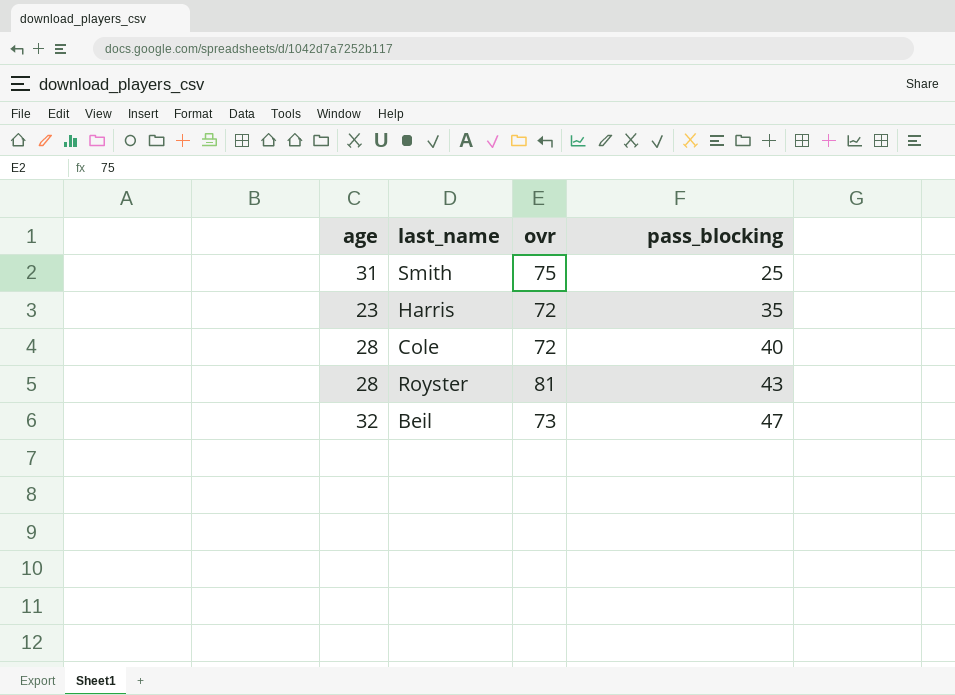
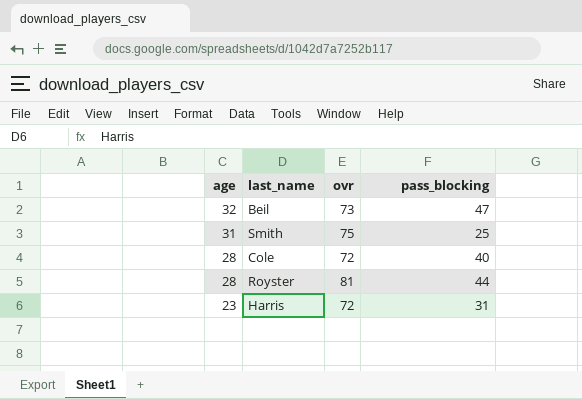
row order: pass_blocking ascending -> age descending
Royster | pass_blocking: 43 -> 44
Harris | pass_blocking: 35 -> 31

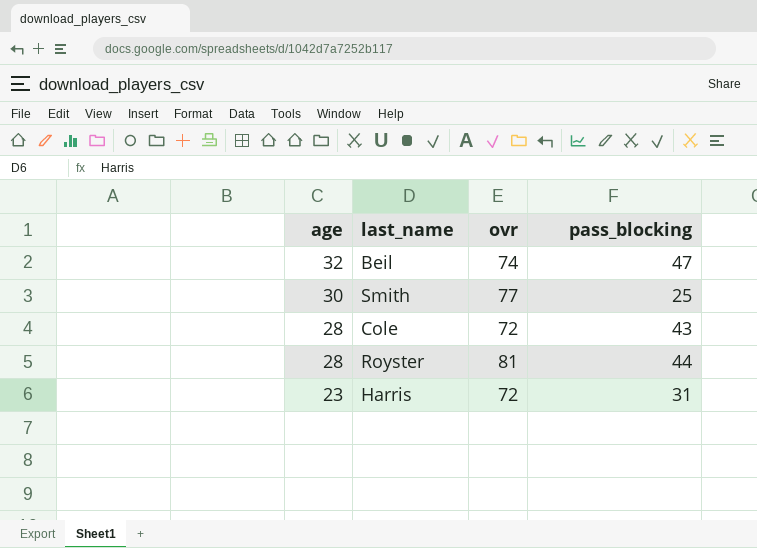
Beil | ovr: 73 -> 74
Smith | age: 31 -> 30
Smith | ovr: 75 -> 77
Cole | pass_blocking: 40 -> 43

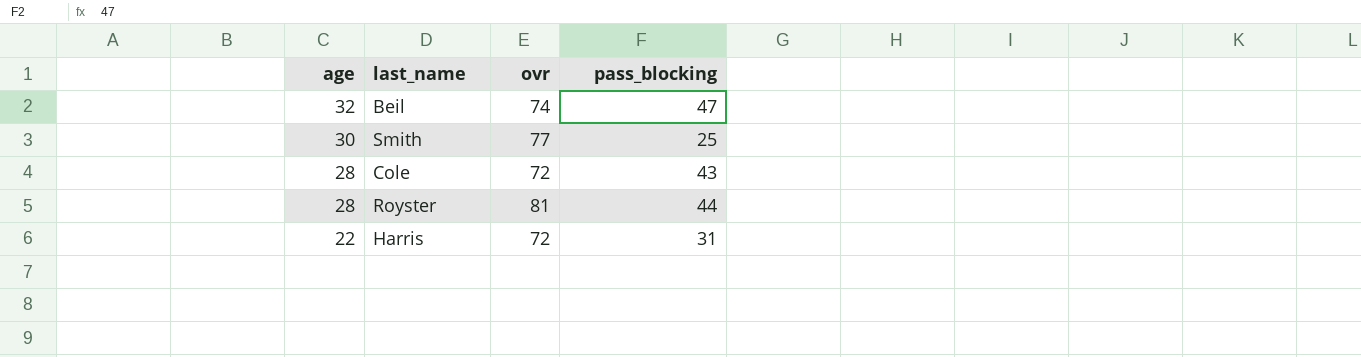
Harris | age: 23 -> 22

